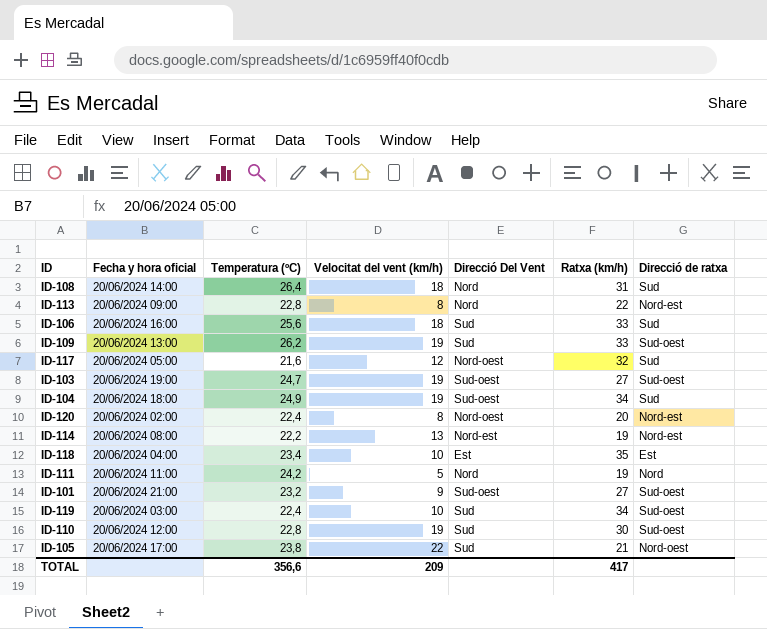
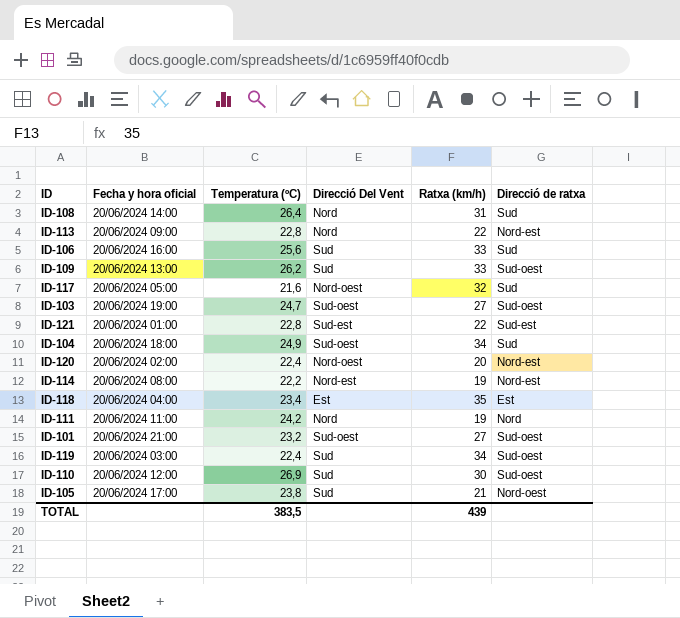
column Velocitat del vent (km/h) | position: 4 -> none
row ID-121: none -> 20/06/2024 01:00 | 22,8 | Sud-est | 22 | Sud-est
ID-110 | Temperatura (ºC): 22,8 -> 26,9
TOTAL | Temperatura (ºC): 356,6 -> 383,5
TOTAL | Ratxa (km/h): 417 -> 439

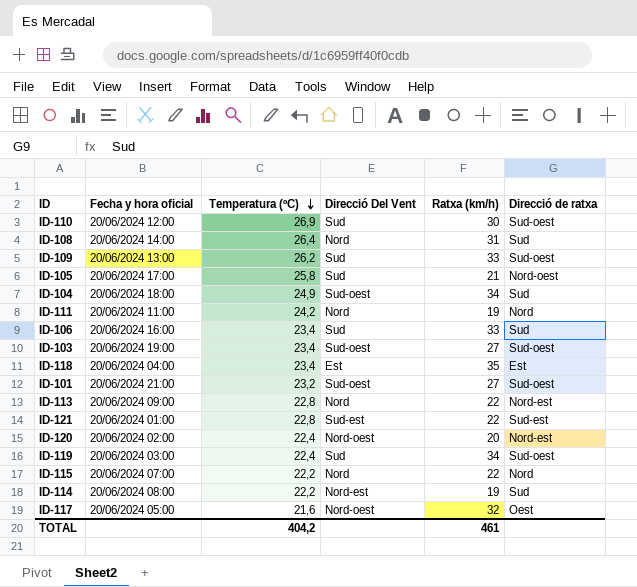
row order: none -> Temperatura (ºC) descending
ID-105 | Temperatura (ºC): 23,8 -> 25,8
ID-106 | Temperatura (ºC): 25,6 -> 23,4
ID-103 | Temperatura (ºC): 24,7 -> 23,4
row ID-115: none -> 20/06/2024 07:00 | 22,2 | Nord | 22 | Nord
ID-114 | Direcció de ratxa: Nord-est -> Sud
ID-117 | Direcció de ratxa: Sud -> Oest
TOTAL | Temperatura (ºC): 383,5 -> 404,2
TOTAL | Ratxa (km/h): 439 -> 461

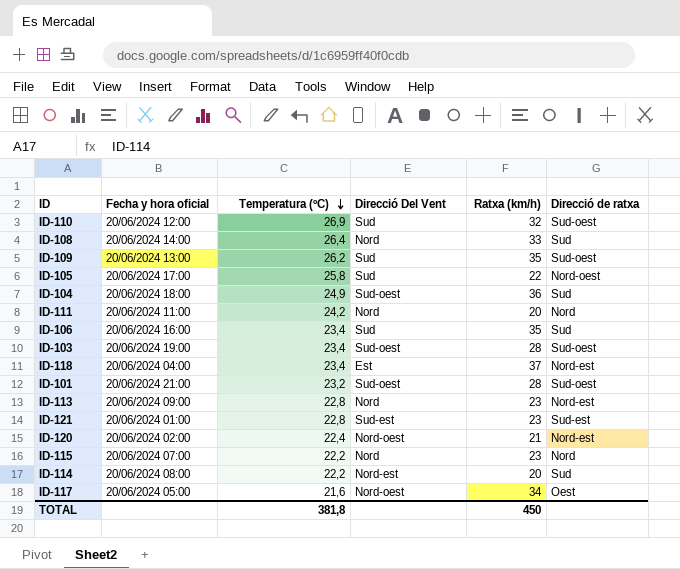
row ID-119: 20/06/2024 03:00 | 22,4 | Sud | 34 | Sud-oest -> none
ID-110 | Ratxa (km/h): 30 -> 32
ID-108 | Ratxa (km/h): 31 -> 33
ID-109 | Ratxa (km/h): 33 -> 35
ID-105 | Ratxa (km/h): 21 -> 22
ID-104 | Ratxa (km/h): 34 -> 36
ID-111 | Ratxa (km/h): 19 -> 20
ID-106 | Ratxa (km/h): 33 -> 35
ID-103 | Ratxa (km/h): 27 -> 28
ID-118 | Ratxa (km/h): 35 -> 37
ID-118 | Direcció de ratxa: Est -> Nord-est
ID-101 | Ratxa (km/h): 27 -> 28
ID-113 | Ratxa (km/h): 22 -> 23
ID-121 | Ratxa (km/h): 22 -> 23
ID-120 | Ratxa (km/h): 20 -> 21
ID-115 | Ratxa (km/h): 22 -> 23
ID-114 | Ratxa (km/h): 19 -> 20
ID-117 | Ratxa (km/h): 32 -> 34
TOTAL | Temperatura (ºC): 404,2 -> 381,8
TOTAL | Ratxa (km/h): 461 -> 450

